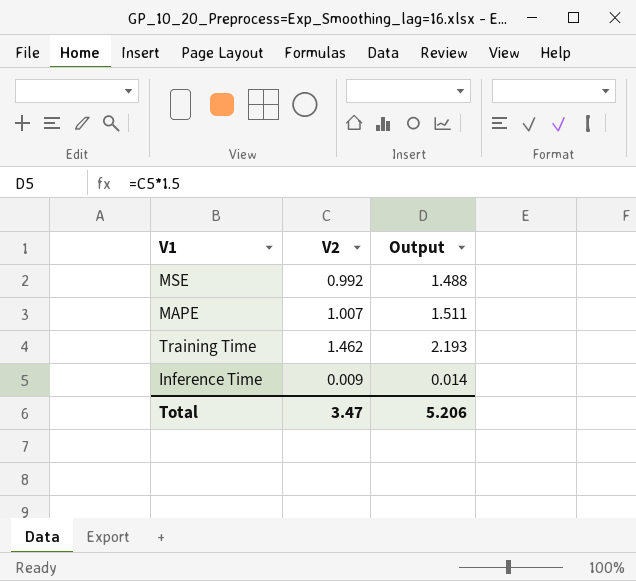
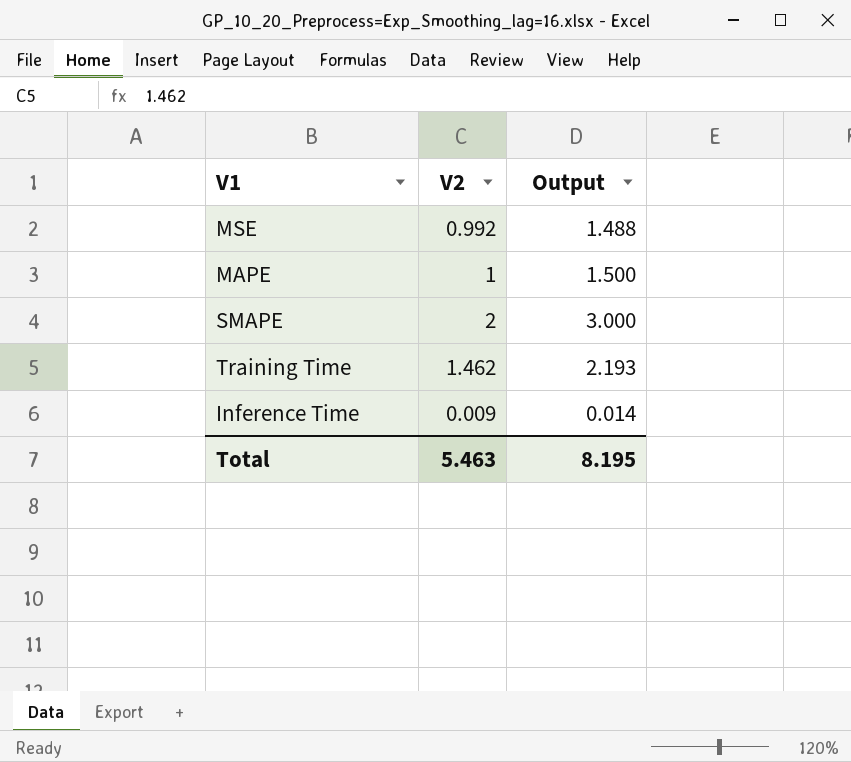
MAPE | V2: 1.007 -> 1
MAPE | Output: 1.511 -> 1.500
row SMAPE: none -> 2 | 3.000
Total | V2: 3.47 -> 5.463
Total | Output: 5.206 -> 8.195

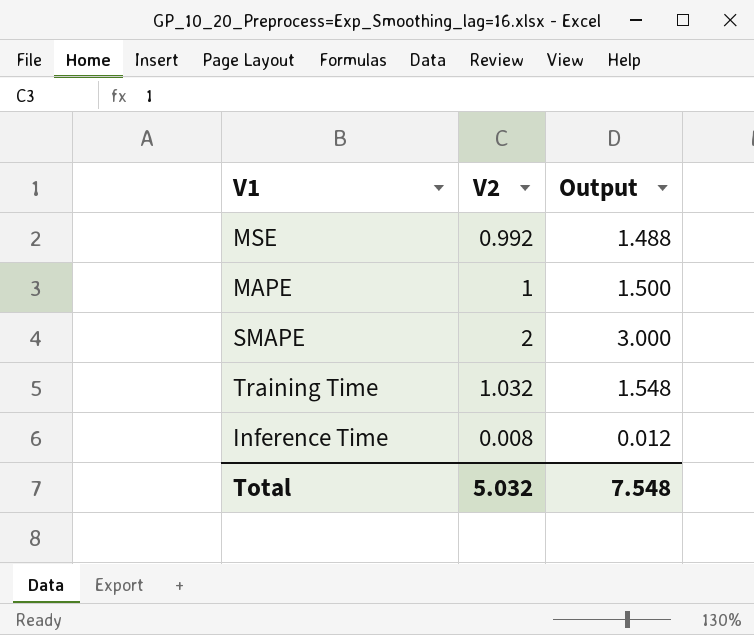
Training Time | V2: 1.462 -> 1.032
Training Time | Output: 2.193 -> 1.548
Inference Time | V2: 0.009 -> 0.008
Inference Time | Output: 0.014 -> 0.012
Total | V2: 5.463 -> 5.032
Total | Output: 8.195 -> 7.548

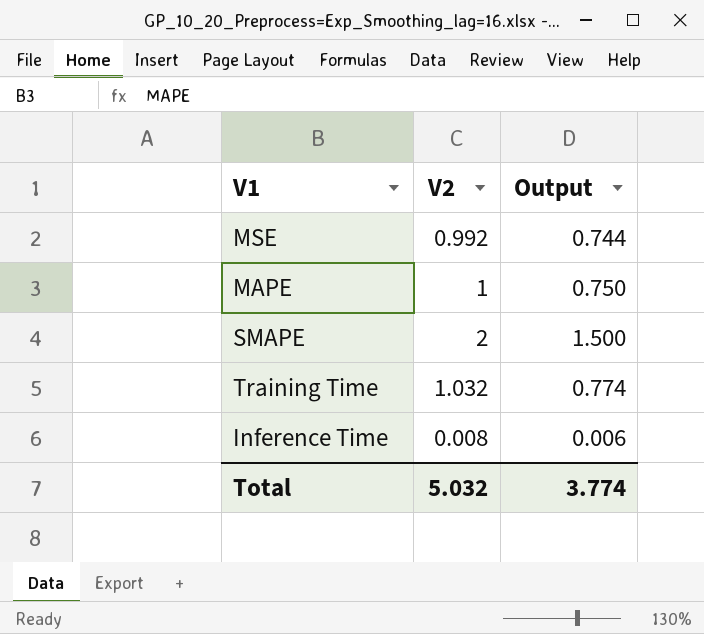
column Output | formula: [V2] * 1.5 -> [V2] * 0.75
Total | Output: 7.548 -> 3.774

